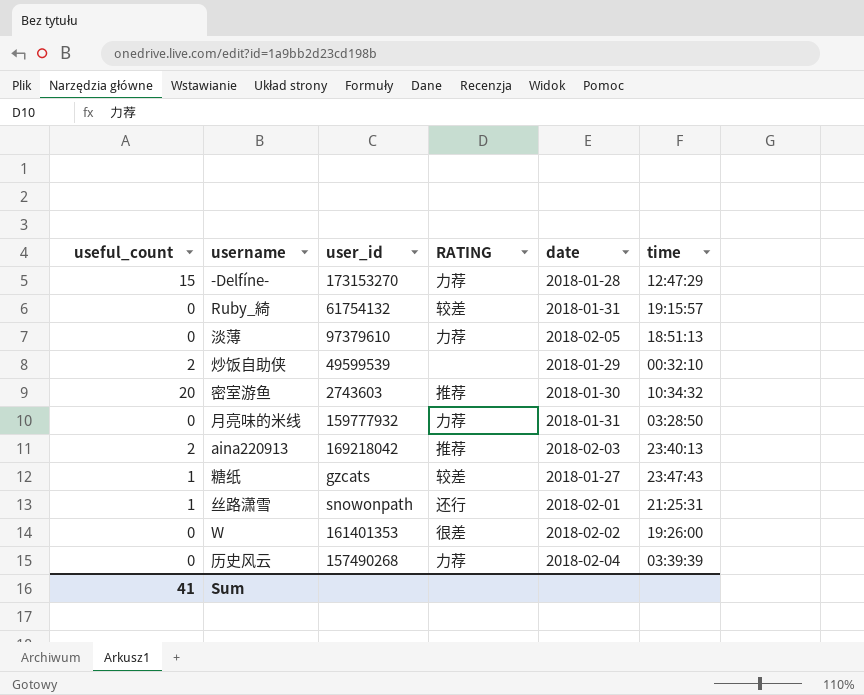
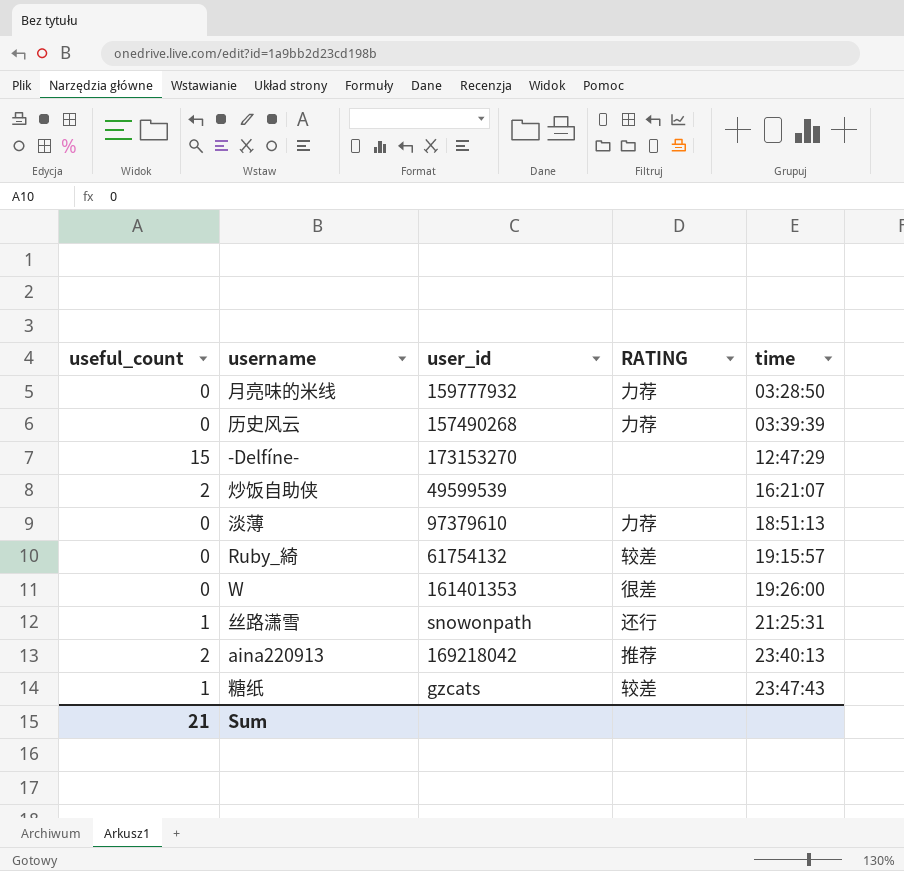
row order: none -> time ascending
column date | position: 5 -> none
row 密室游鱼: 20 | 2743603 | 推荐 | 2018-01-30 | 10:34:32 -> none
-Delfíne- | RATING: 力荐 -> none
炒饭自助侠 | time: 00:32:10 -> 16:21:07
Sum | useful_count: 41 -> 21

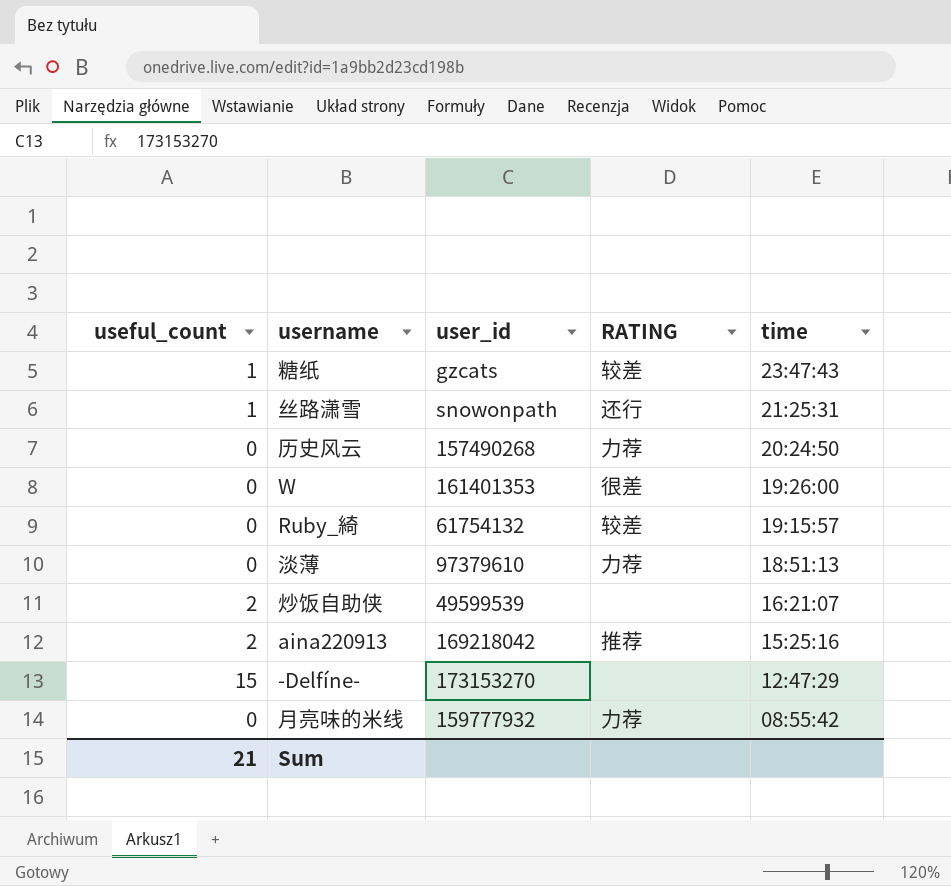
row order: time ascending -> time descending
历史风云 | time: 03:39:39 -> 20:24:50
aina220913 | time: 23:40:13 -> 15:25:16
月亮味的米线 | time: 03:28:50 -> 08:55:42

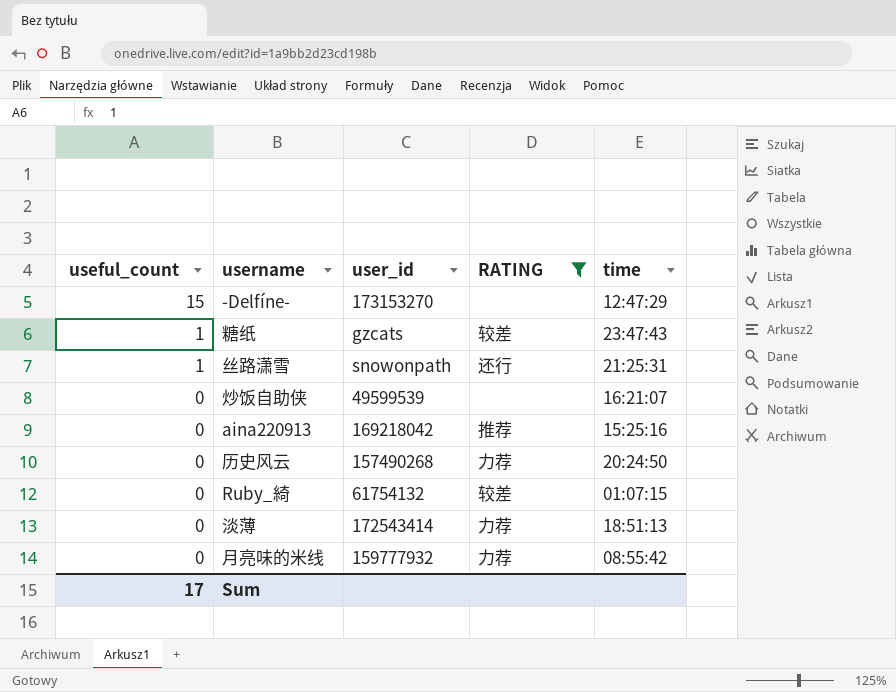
filter: none -> RATING != 很差
row order: time descending -> useful_count descending
炒饭自助侠 | useful_count: 2 -> 0
aina220913 | useful_count: 2 -> 0
Ruby_綺 | time: 19:15:57 -> 01:07:15
淡薄 | user_id: 97379610 -> 172543414
Sum | useful_count: 21 -> 17

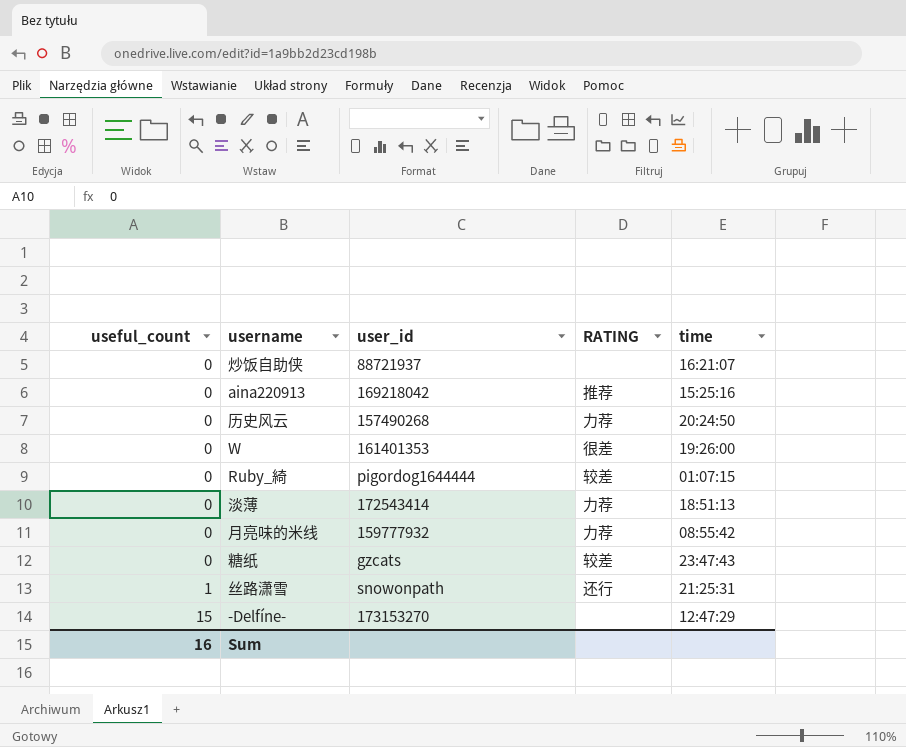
filter: RATING != 很差 -> none
row order: useful_count descending -> useful_count ascending
炒饭自助侠 | user_id: 49599539 -> 88721937
Ruby_綺 | user_id: 61754132 -> pigordog1644444
糖纸 | useful_count: 1 -> 0
Sum | useful_count: 17 -> 16

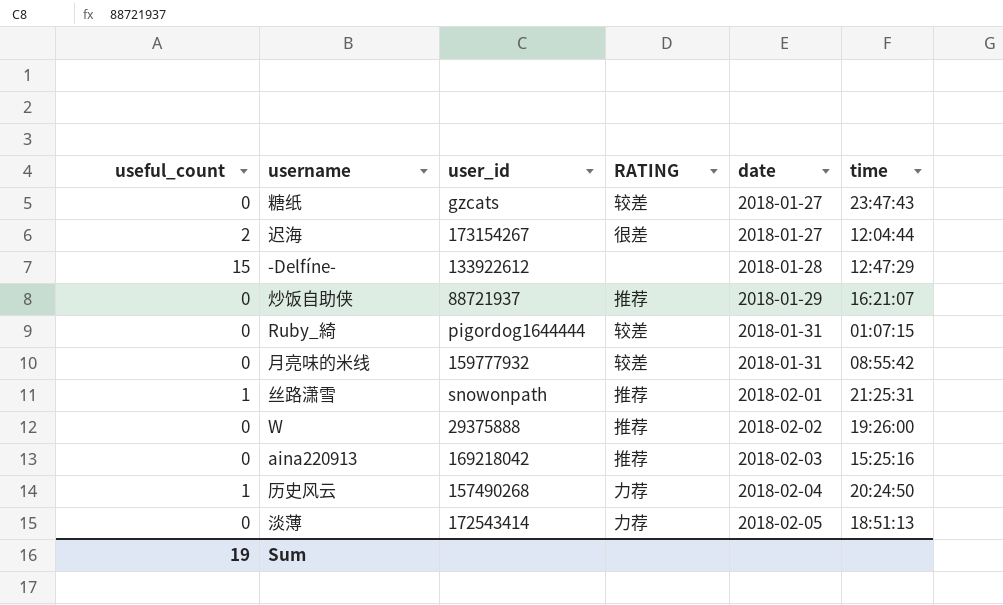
row order: useful_count ascending -> date ascending
column date | position: none -> 5
row 迟海: none -> 2 | 173154267 | 很差 | 2018-01-27 | 12:04:44
-Delfíne- | user_id: 173153270 -> 133922612
炒饭自助侠 | RATING: none -> 推荐
月亮味的米线 | RATING: 力荐 -> 较差
丝路潇雪 | RATING: 还行 -> 推荐
W | user_id: 161401353 -> 29375888
W | RATING: 很差 -> 推荐
历史风云 | useful_count: 0 -> 1
Sum | useful_count: 16 -> 19

